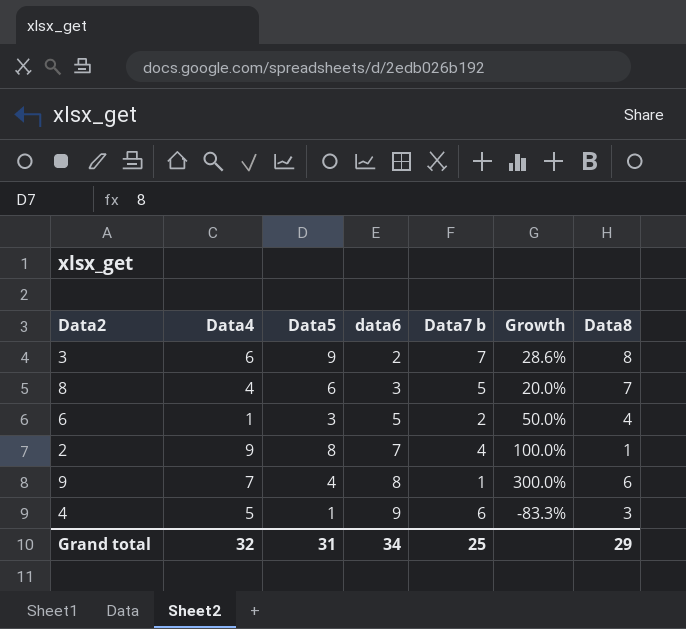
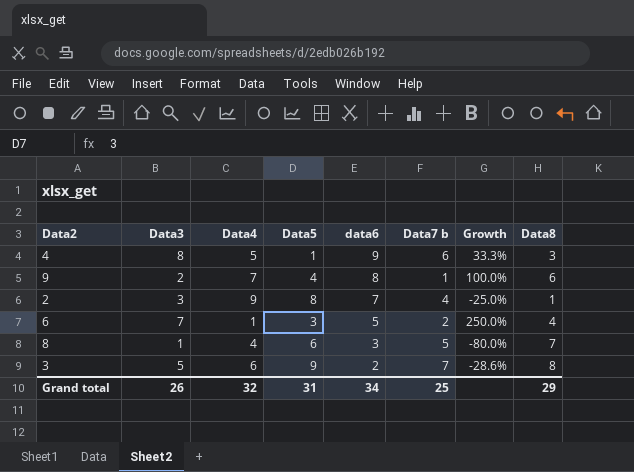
row order: data6 ascending -> data6 descending
column Data3 | position: none -> 2
column Growth | formula: ([Data5] - [Data7 b]) / [Data7 b] -> ([Data3] - [Data7 b]) / [Data7 b]

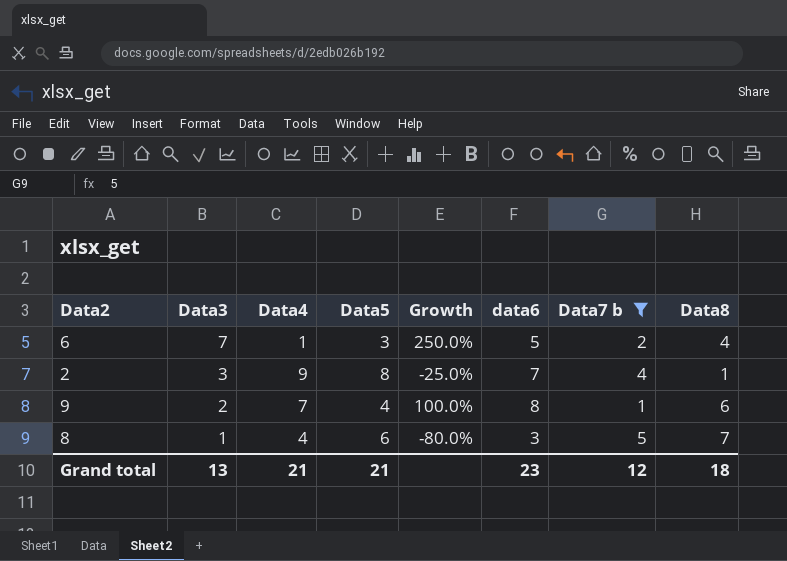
filter: none -> Data7 b <= 5
row order: data6 descending -> Data3 descending
column Growth | position: 7 -> 5
Grand total | Data3: 26 -> 13
Grand total | Data4: 32 -> 21
Grand total | Data5: 31 -> 21
Grand total | data6: 34 -> 23
Grand total | Data7 b: 25 -> 12
Grand total | Data8: 29 -> 18

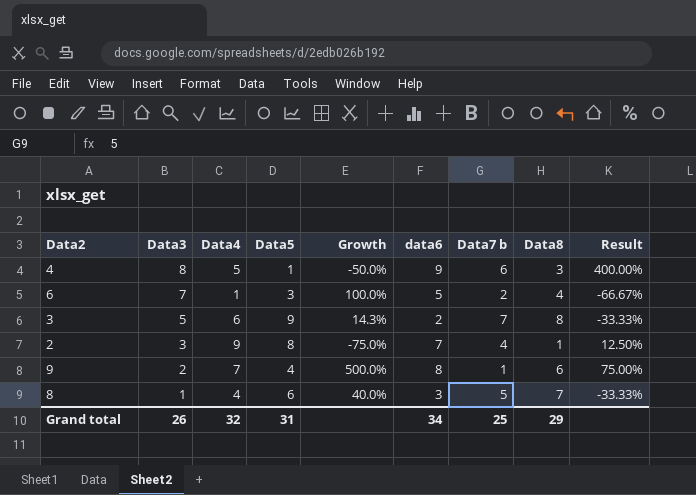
filter: Data7 b <= 5 -> none
column Growth | formula: ([Data3] - [Data7 b]) / [Data7 b] -> ([Data8] - [Data7 b]) / [Data7 b]
column Result | formula: none -> ([Data4] - [Data5]) / [Data5]
Grand total | Data3: 13 -> 26
Grand total | Data4: 21 -> 32
Grand total | Data5: 21 -> 31
Grand total | data6: 23 -> 34
Grand total | Data7 b: 12 -> 25
Grand total | Data8: 18 -> 29

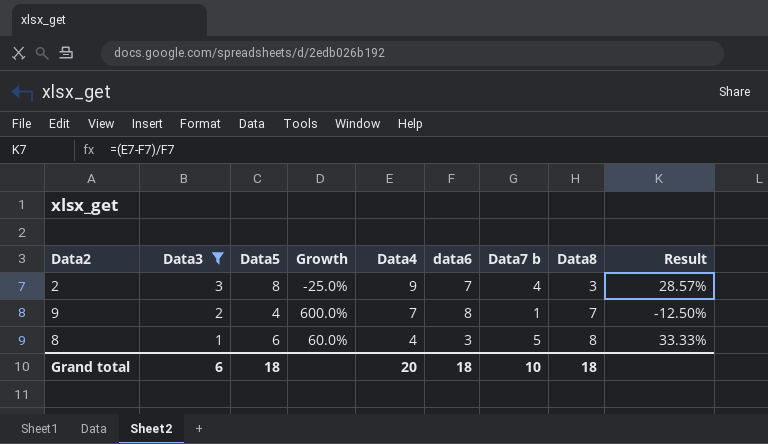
filter: none -> Data3 <= 3
column Data4 | position: 3 -> 5
column Result | formula: ([Data4] - [Data5]) / [Data5] -> ([Data4] - [data6]) / [data6]
2 | Growth: -75.0% -> -25.0%
2 | Data8: 1 -> 3
9 | Growth: 500.0% -> 600.0%
9 | Data8: 6 -> 7
8 | Growth: 40.0% -> 60.0%
8 | Data8: 7 -> 8
Grand total | Data3: 26 -> 6
Grand total | Data5: 31 -> 18
Grand total | Data4: 32 -> 20
Grand total | data6: 34 -> 18
Grand total | Data7 b: 25 -> 10
Grand total | Data8: 29 -> 18

